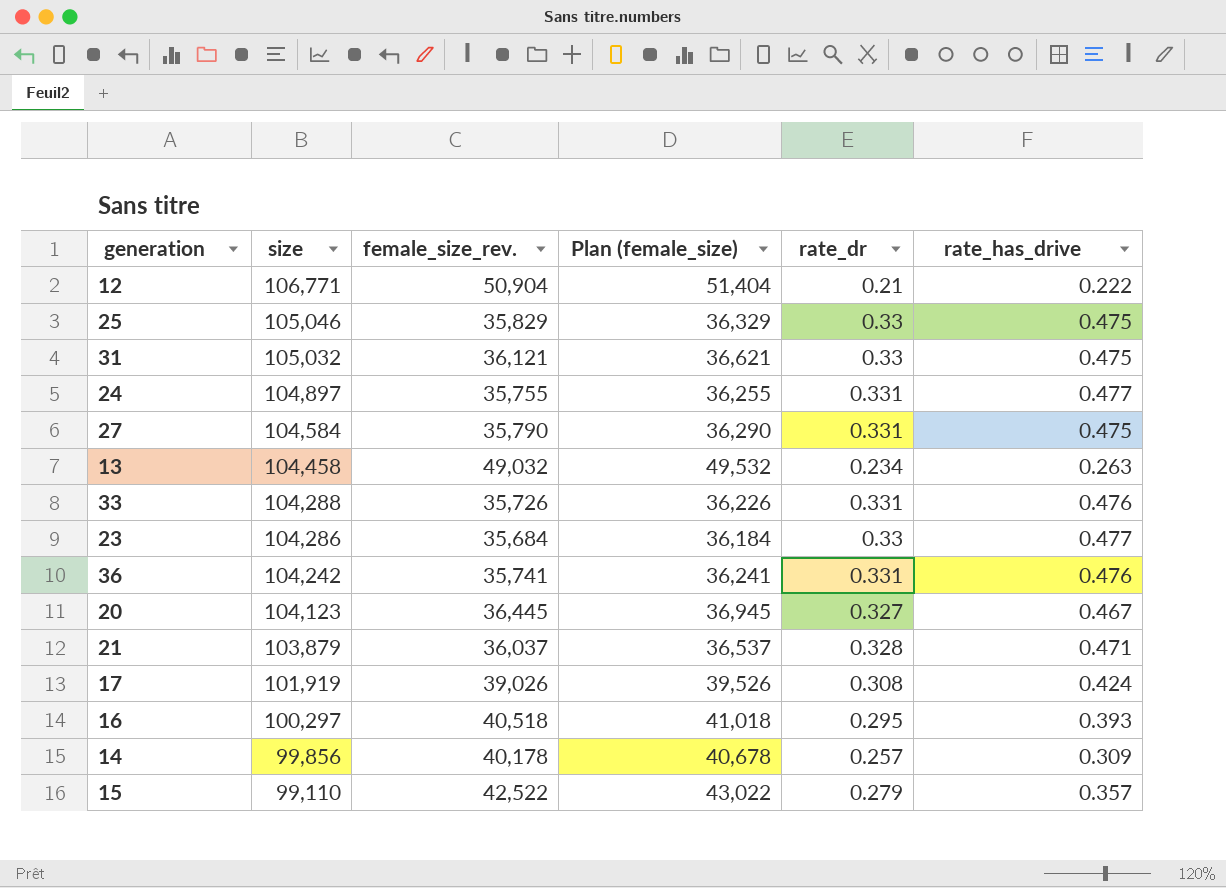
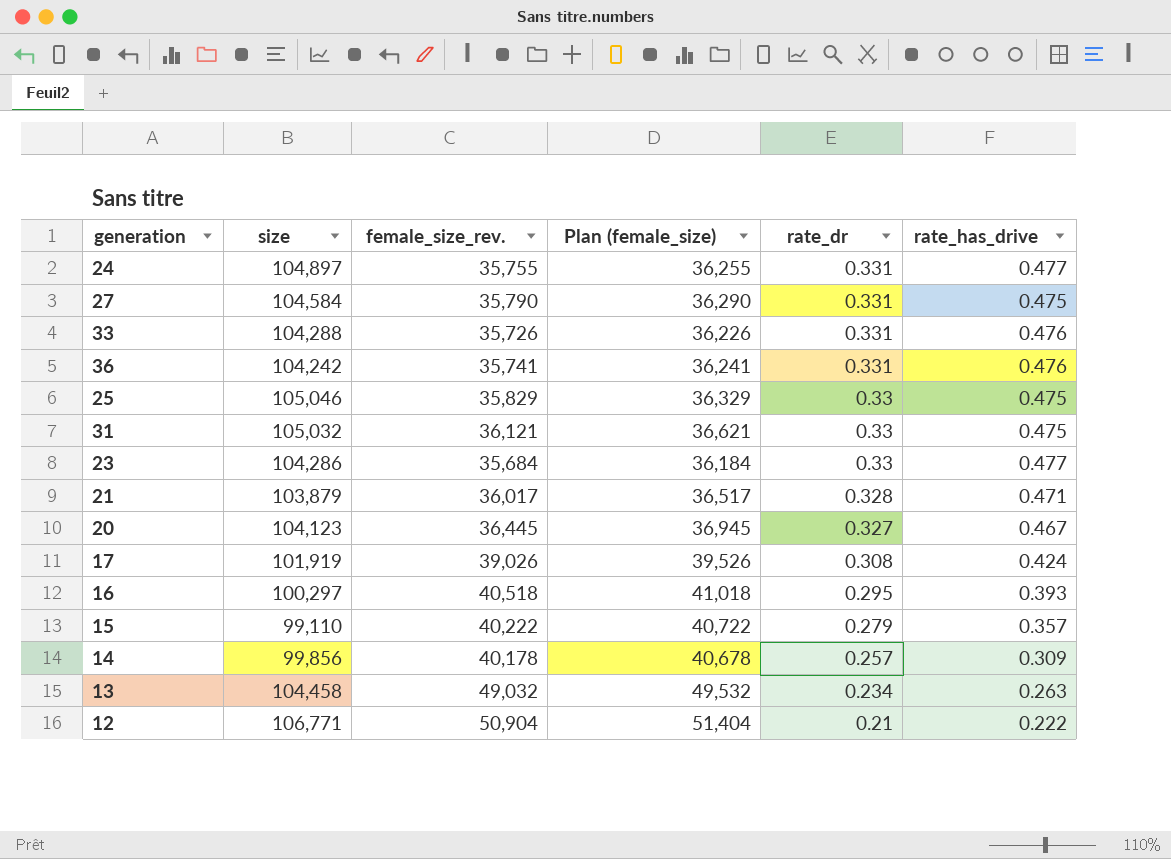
row order: size descending -> rate_dr descending
21 | female_size_rev.: 36,037 -> 36,017
21 | Plan (female_size): 36,537 -> 36,517
15 | female_size_rev.: 42,522 -> 40,222
15 | Plan (female_size): 43,022 -> 40,722

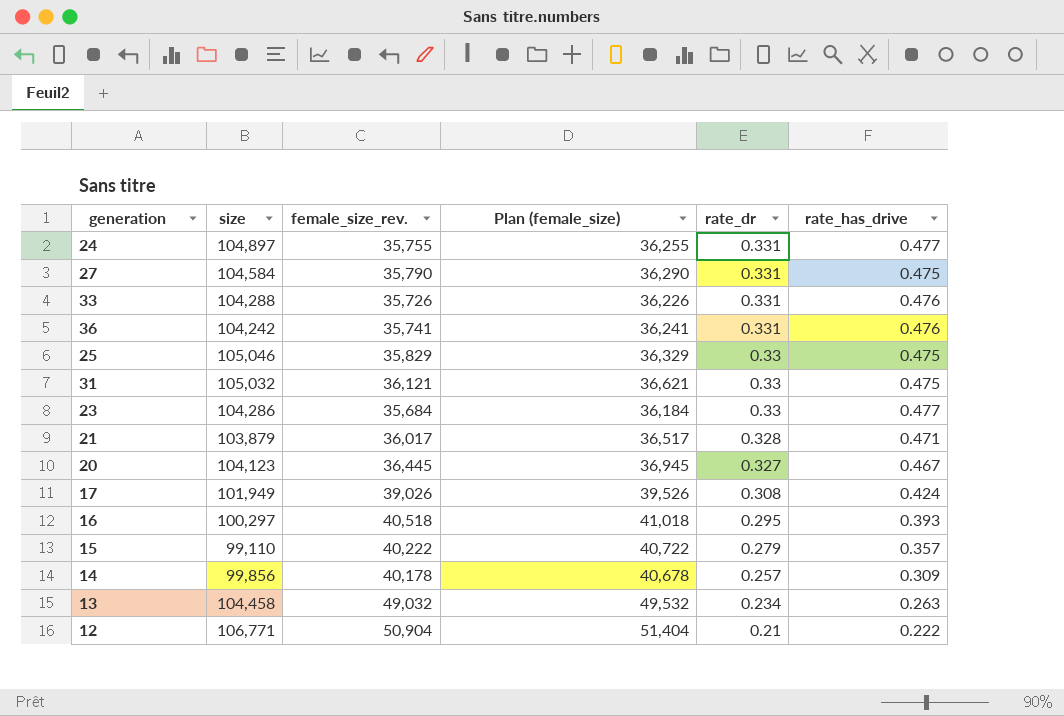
17 | size: 101,919 -> 101,949

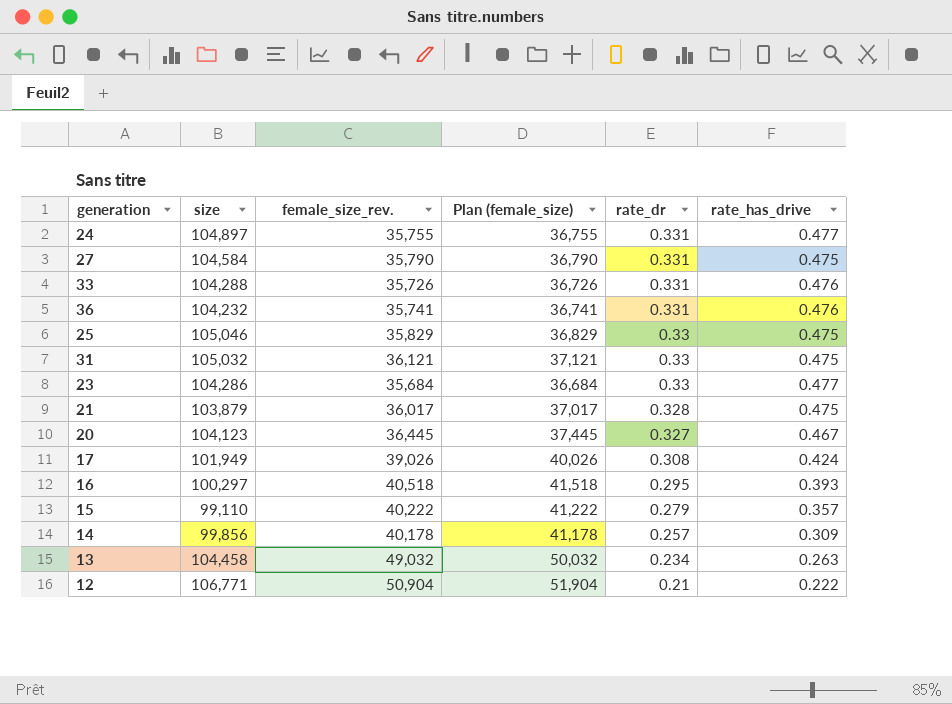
column Plan (female_size) | formula: [female_size_rev.] + 500 -> [female_size_rev.] + 1000
36 | size: 104,242 -> 104,232
21 | rate_has_drive: 0.471 -> 0.475

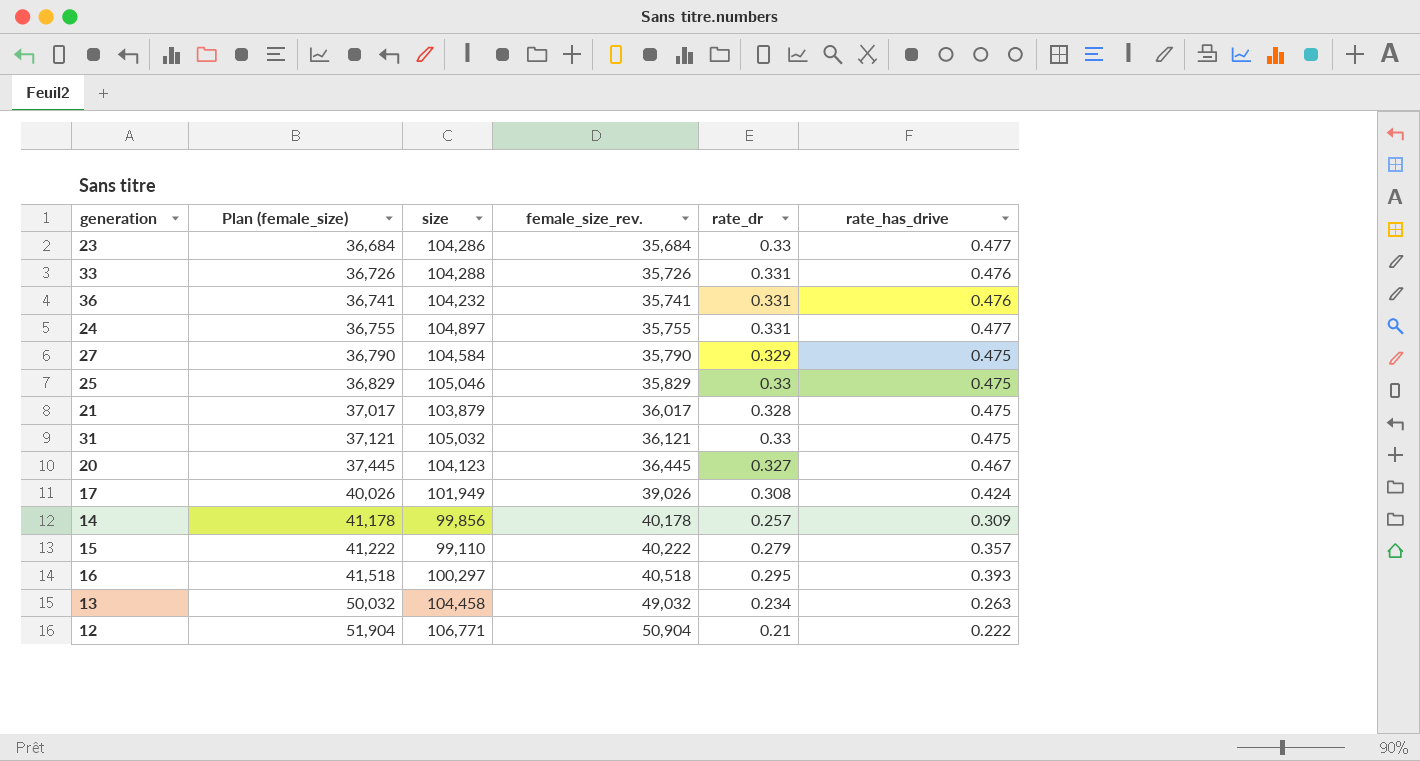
row order: rate_dr descending -> Plan (female_size) ascending
column Plan (female_size) | position: 4 -> 2
27 | rate_dr: 0.331 -> 0.329

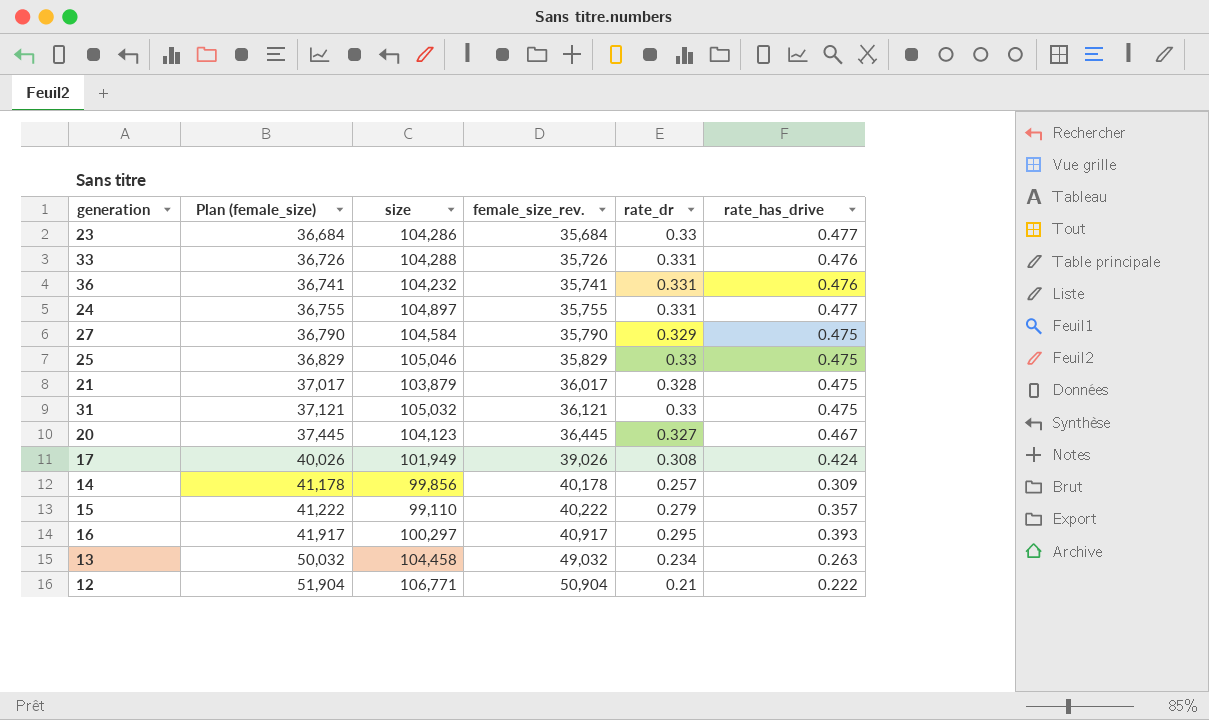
16 | Plan (female_size): 41,518 -> 41,917
16 | female_size_rev.: 40,518 -> 40,917

